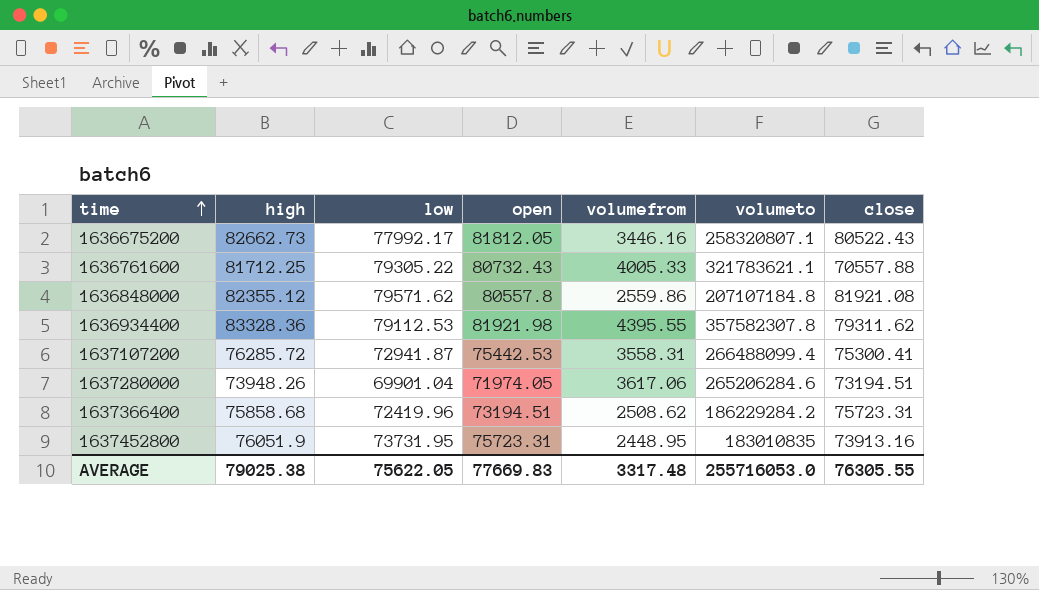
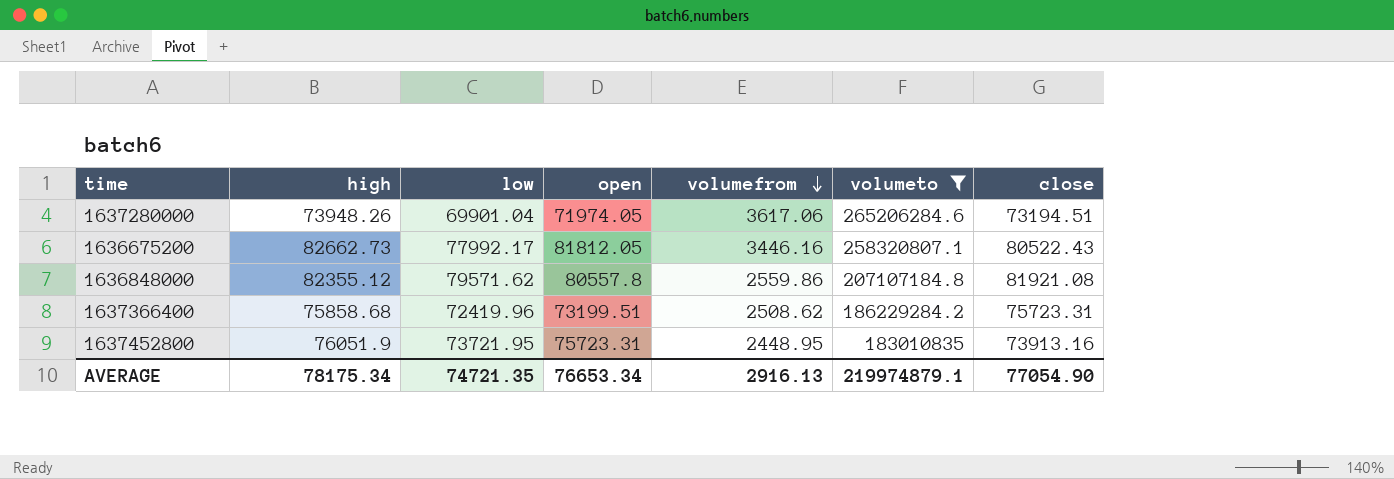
filter: none -> volumeto <= 265206284.6
row order: time ascending -> volumefrom descending
1637366400 | open: 73194.51 -> 73199.51
1637452800 | low: 73731.95 -> 73721.95
AVERAGE | high: 79025.38 -> 78175.34
AVERAGE | low: 75622.05 -> 74721.35
AVERAGE | open: 77669.83 -> 76653.34
AVERAGE | volumefrom: 3317.48 -> 2916.13
AVERAGE | volumeto: 255716053.0 -> 219974879.1
AVERAGE | close: 76305.55 -> 77054.90

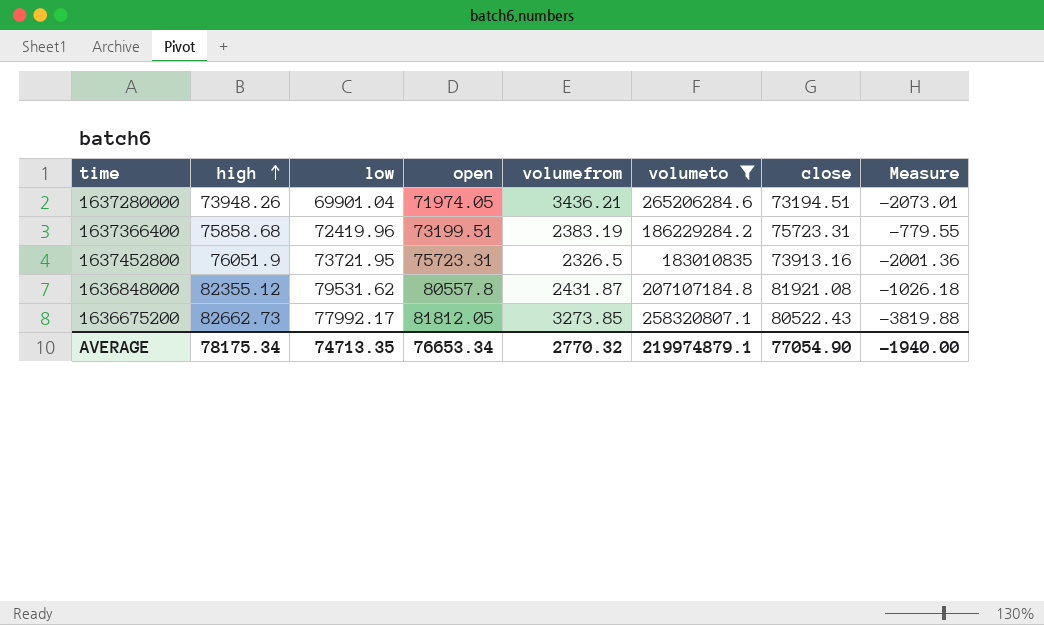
row order: volumefrom descending -> high ascending
column Measure | formula: none -> [low] - [open]
1637280000 | volumefrom: 3617.06 -> 3436.21
1637366400 | volumefrom: 2508.62 -> 2383.19
1637452800 | volumefrom: 2448.95 -> 2326.5
1636848000 | low: 79571.62 -> 79531.62
1636848000 | volumefrom: 2559.86 -> 2431.87
1636675200 | volumefrom: 3446.16 -> 3273.85
AVERAGE | low: 74721.35 -> 74713.35
AVERAGE | volumefrom: 2916.13 -> 2770.32

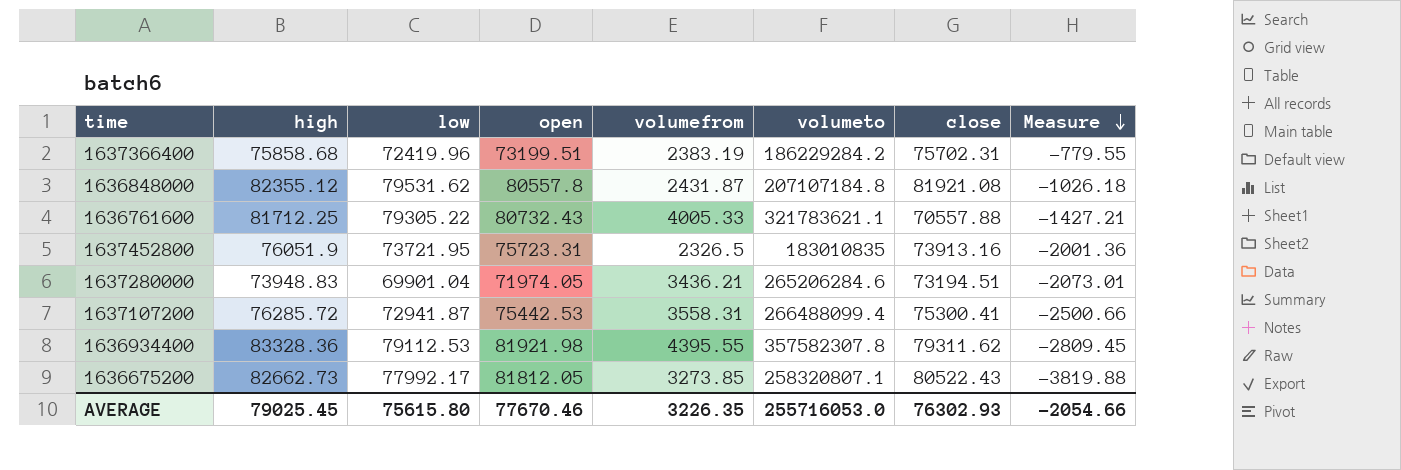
filter: volumeto <= 265206284.6 -> none
row order: high ascending -> Measure descending
1637366400 | close: 75723.31 -> 75702.31
1637280000 | high: 73948.26 -> 73948.83
AVERAGE | high: 78175.34 -> 79025.45
AVERAGE | low: 74713.35 -> 75615.80
AVERAGE | open: 76653.34 -> 77670.46
AVERAGE | volumefrom: 2770.32 -> 3226.35
AVERAGE | volumeto: 219974879.1 -> 255716053.0
AVERAGE | close: 77054.90 -> 76302.93
AVERAGE | Measure: -1940.00 -> -2054.66

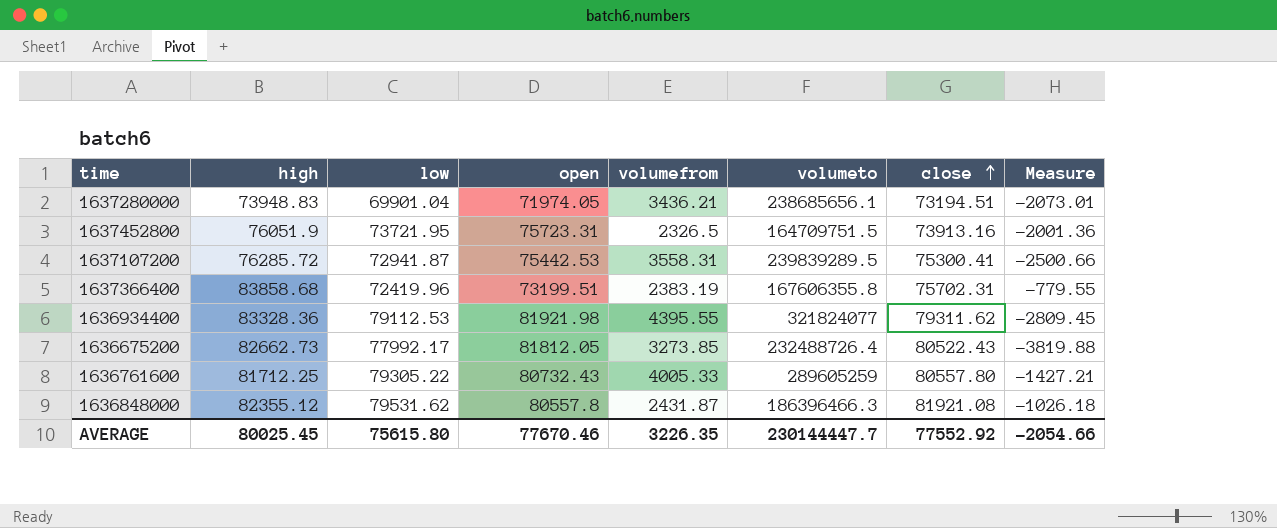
row order: Measure descending -> close ascending
1637280000 | volumeto: 265206284.6 -> 238685656.1
1637452800 | volumeto: 183010835 -> 164709751.5
1637107200 | volumeto: 266488099.4 -> 239839289.5
1637366400 | high: 75858.68 -> 83858.68
1637366400 | volumeto: 186229284.2 -> 167606355.8
1636934400 | volumeto: 357582307.8 -> 321824077
1636675200 | volumeto: 258320807.1 -> 232488726.4
1636761600 | volumeto: 321783621.1 -> 289605259
1636761600 | close: 70557.88 -> 80557.80
1636848000 | volumeto: 207107184.8 -> 186396466.3
AVERAGE | high: 79025.45 -> 80025.45
AVERAGE | volumeto: 255716053.0 -> 230144447.7
AVERAGE | close: 76302.93 -> 77552.92

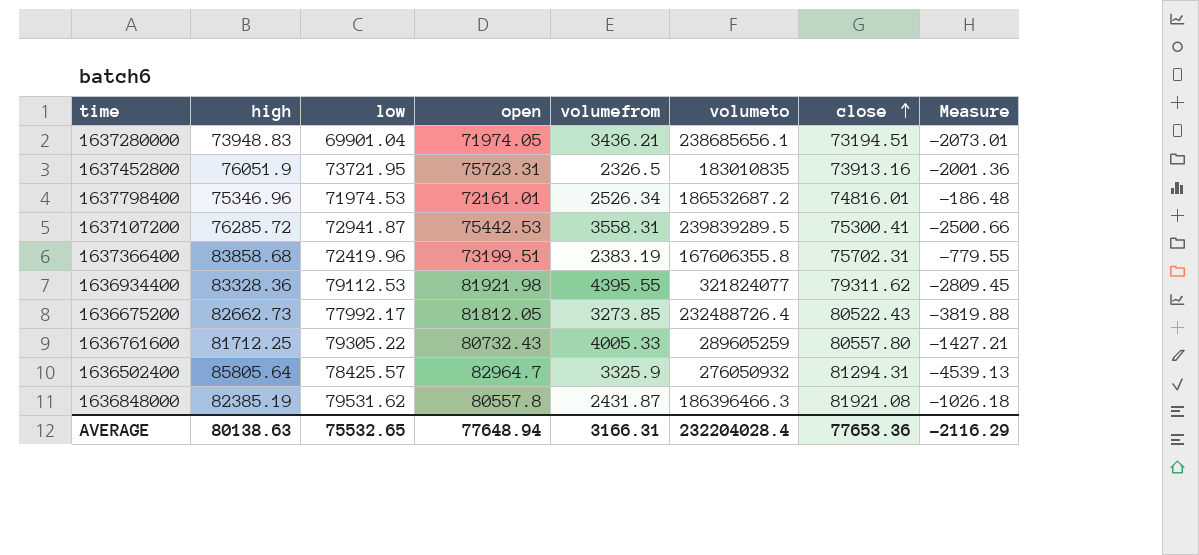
1637452800 | volumeto: 164709751.5 -> 183010835
row 1637798400: none -> 75346.96 | 71974.53 | 72161.01 | 2526.34 | 186532687.2 | 74816.01 | -186.48
row 1636502400: none -> 85805.64 | 78425.57 | 82964.7 | 3325.9 | 276050932 | 81294.31 | -4539.13
1636848000 | high: 82355.12 -> 82385.19
AVERAGE | high: 80025.45 -> 80138.63
AVERAGE | low: 75615.80 -> 75532.65
AVERAGE | open: 77670.46 -> 77648.94
AVERAGE | volumefrom: 3226.35 -> 3166.31
AVERAGE | volumeto: 230144447.7 -> 232204028.4
AVERAGE | close: 77552.92 -> 77653.36
AVERAGE | Measure: -2054.66 -> -2116.29

